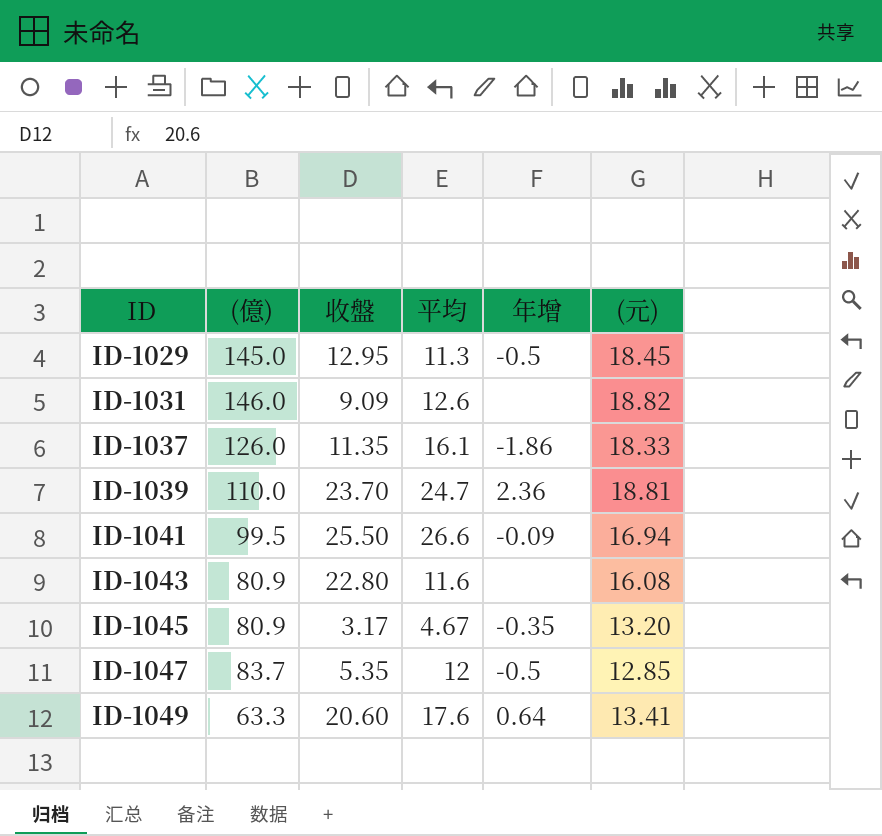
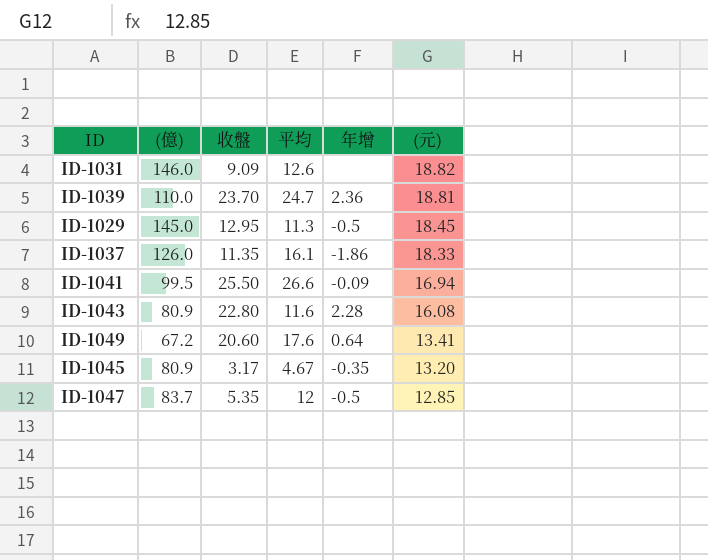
row order: ID ascending -> (元) descending
ID-1043 | 年增: none -> 2.28
ID-1049 | (億): 63.3 -> 67.2

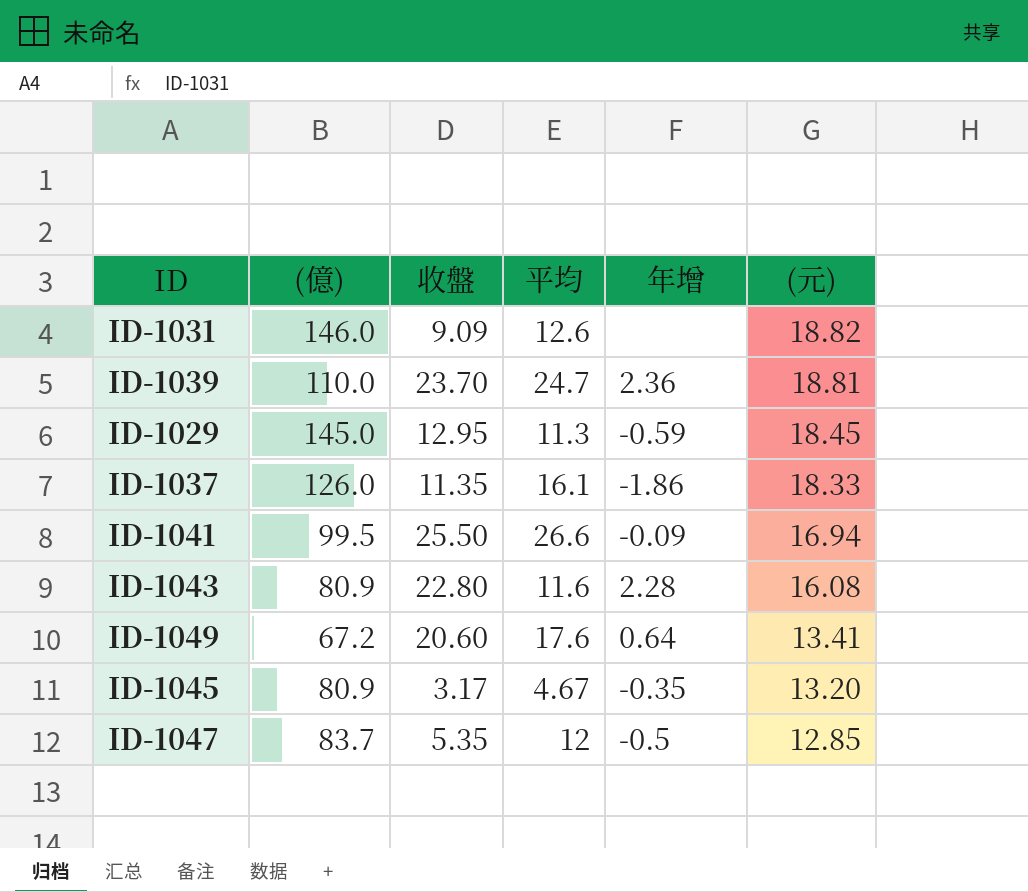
ID-1029 | 年增: -0.5 -> -0.59

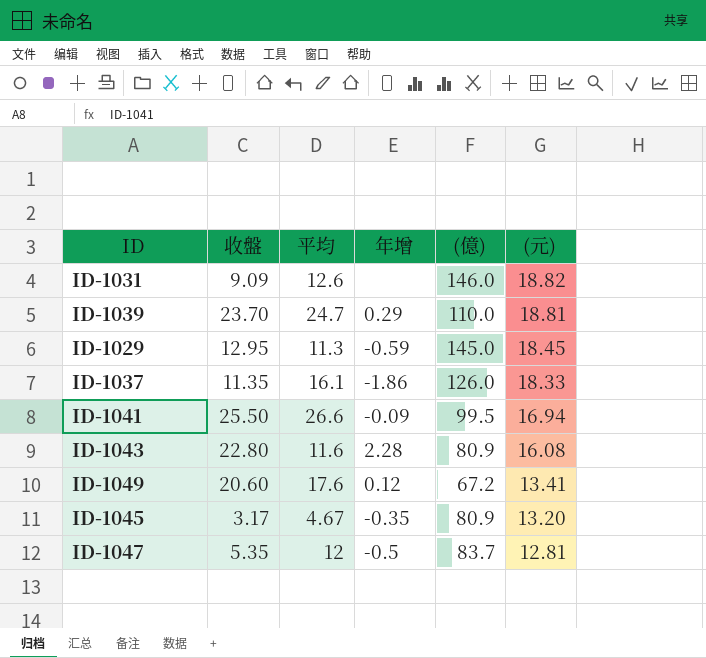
column (億) | position: 2 -> 5
ID-1039 | 年增: 2.36 -> 0.29
ID-1049 | 年增: 0.64 -> 0.12
ID-1047 | (元): 12.85 -> 12.81

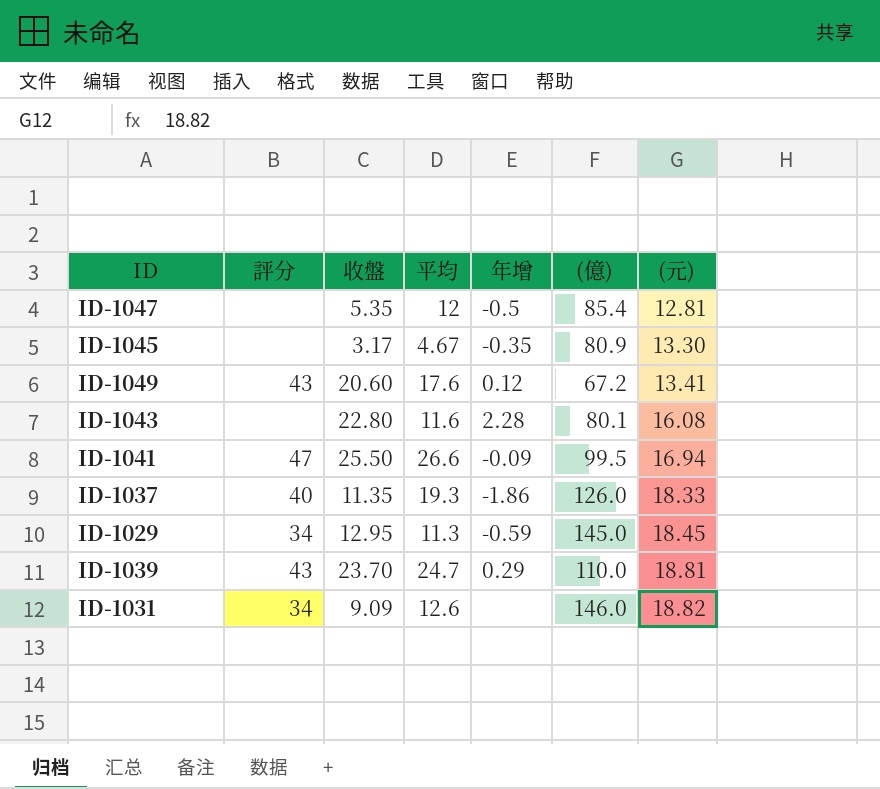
row order: (元) descending -> (元) ascending
column 評分 | position: none -> 2
ID-1047 | (億): 83.7 -> 85.4
ID-1045 | (元): 13.20 -> 13.30
ID-1043 | (億): 80.9 -> 80.1
ID-1037 | 平均: 16.1 -> 19.3

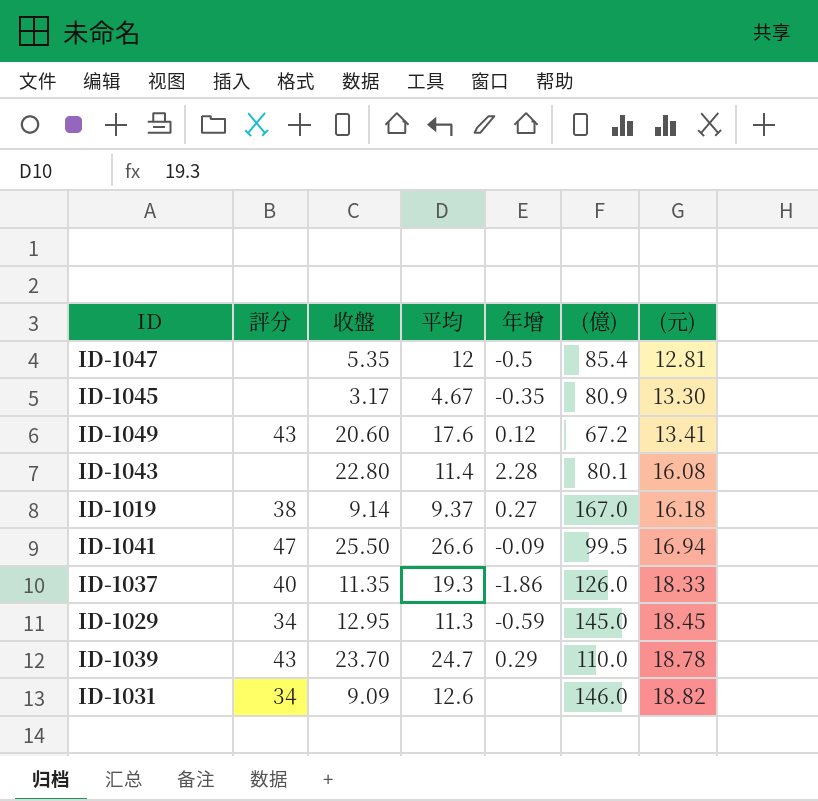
ID-1043 | 平均: 11.6 -> 11.4
row ID-1019: none -> 38 | 9.14 | 9.37 | 0.27 | 167.0 | 16.18
ID-1039 | (元): 18.81 -> 18.78

